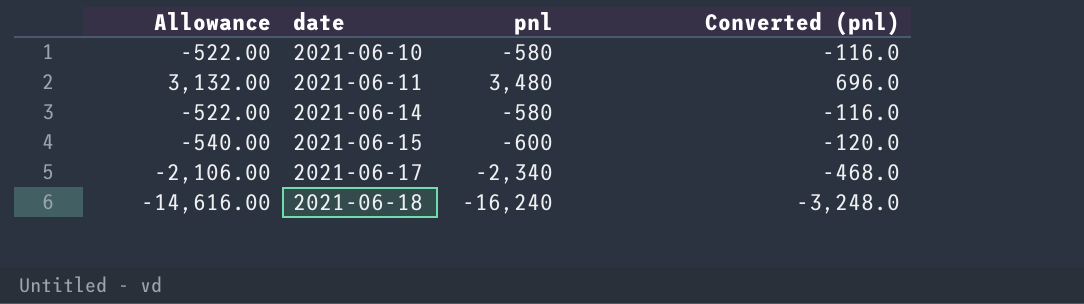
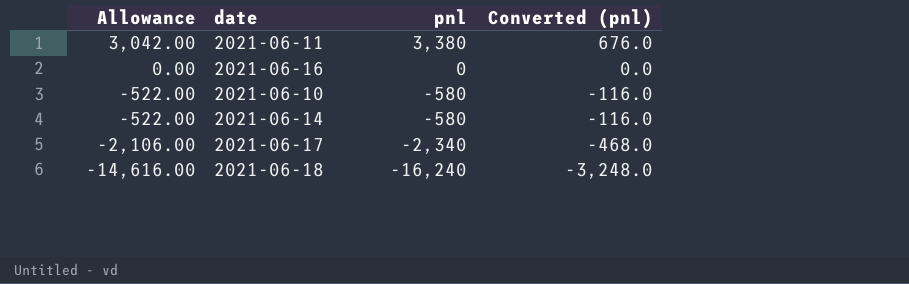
row order: date ascending -> Allowance descending
row 2021-06-15: -540.00 | -600 | -120.0 -> none
2021-06-11 | Allowance: 3,132.00 -> 3,042.00
2021-06-11 | pnl: 3,480 -> 3,380
2021-06-11 | Converted (pnl): 696.0 -> 676.0
row 2021-06-16: none -> 0.00 | 0 | 0.0

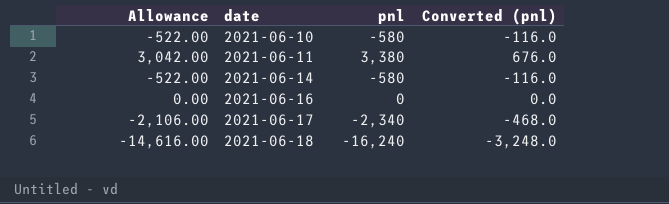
row order: Allowance descending -> date ascending

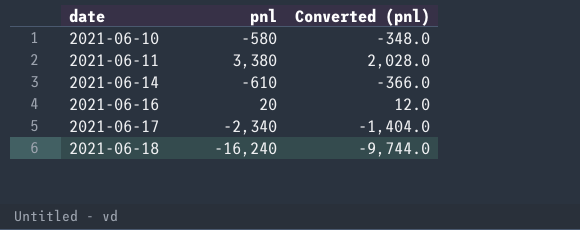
column Allowance | formula: [pnl] * 0.9 -> none
column Converted (pnl) | formula: [pnl] * 0.2 -> [pnl] * 0.6
2021-06-14 | pnl: -580 -> -610
2021-06-16 | pnl: 0 -> 20

